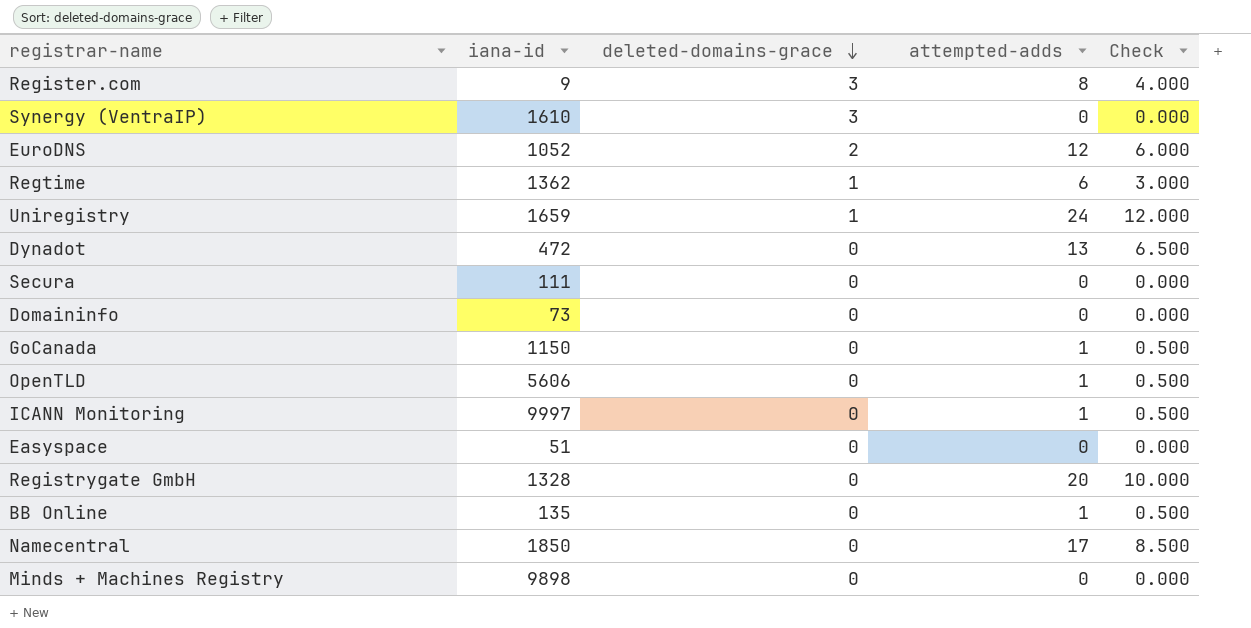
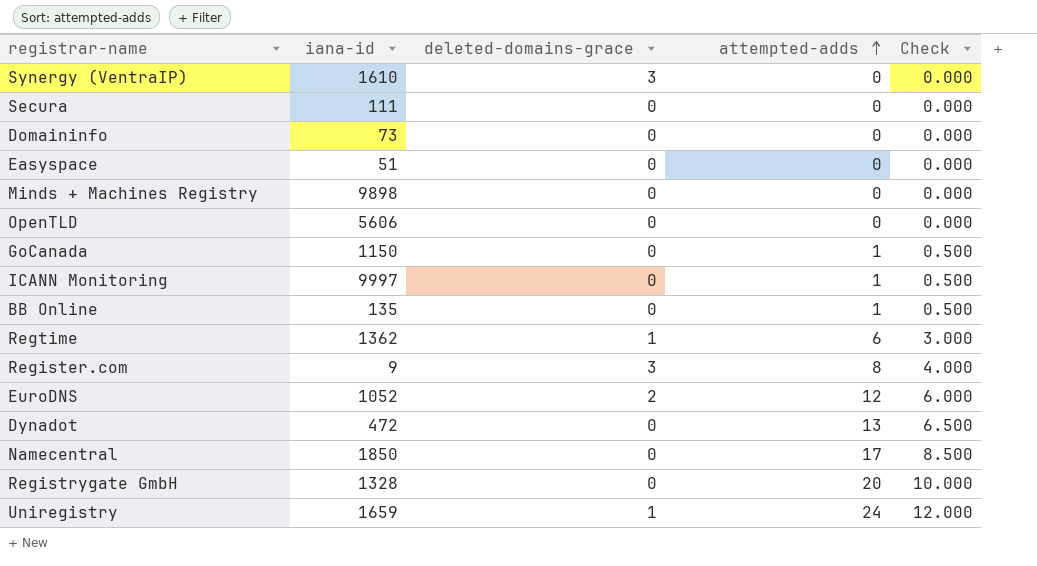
row order: deleted-domains-grace descending -> attempted-adds ascending
OpenTLD | attempted-adds: 1 -> 0
OpenTLD | Check: 0.500 -> 0.000

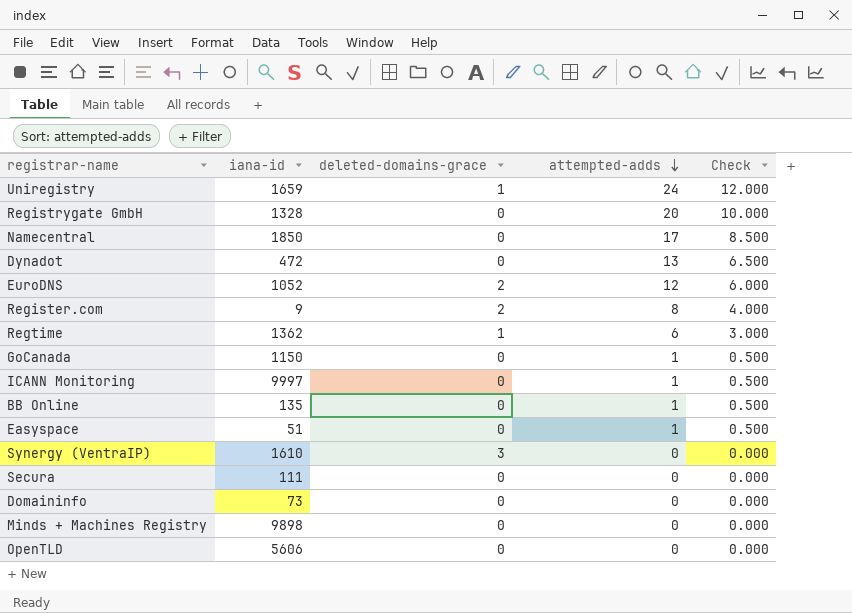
row order: attempted-adds ascending -> attempted-adds descending
Register.com | deleted-domains-grace: 3 -> 2
Easyspace | attempted-adds: 0 -> 1
Easyspace | Check: 0.000 -> 0.500

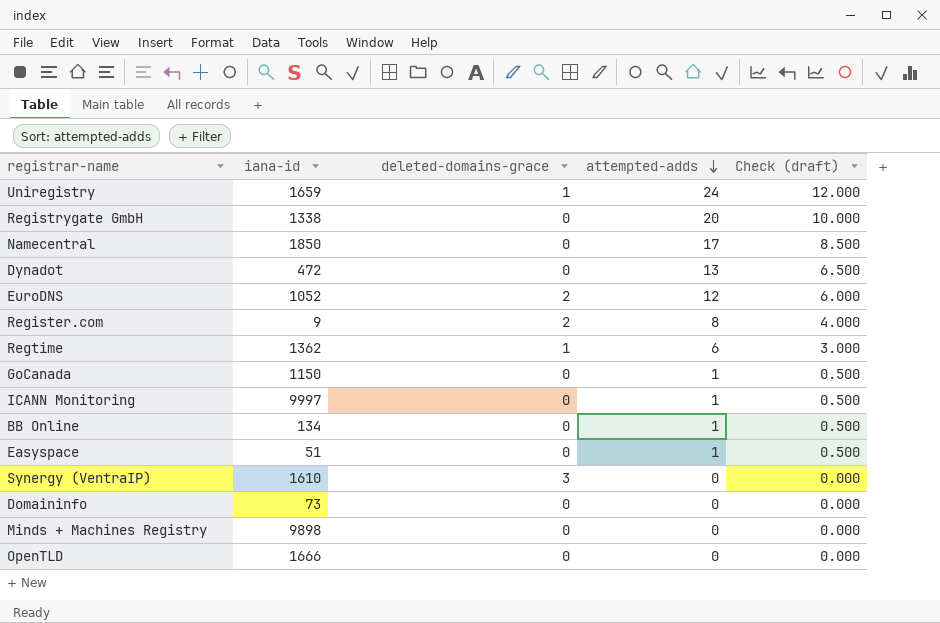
column name: Check -> Check (draft)
row Secura: 111 | 0 | 0 | 0.000 -> none
Registrygate GmbH | iana-id: 1328 -> 1338
BB Online | iana-id: 135 -> 134
OpenTLD | iana-id: 5606 -> 1666

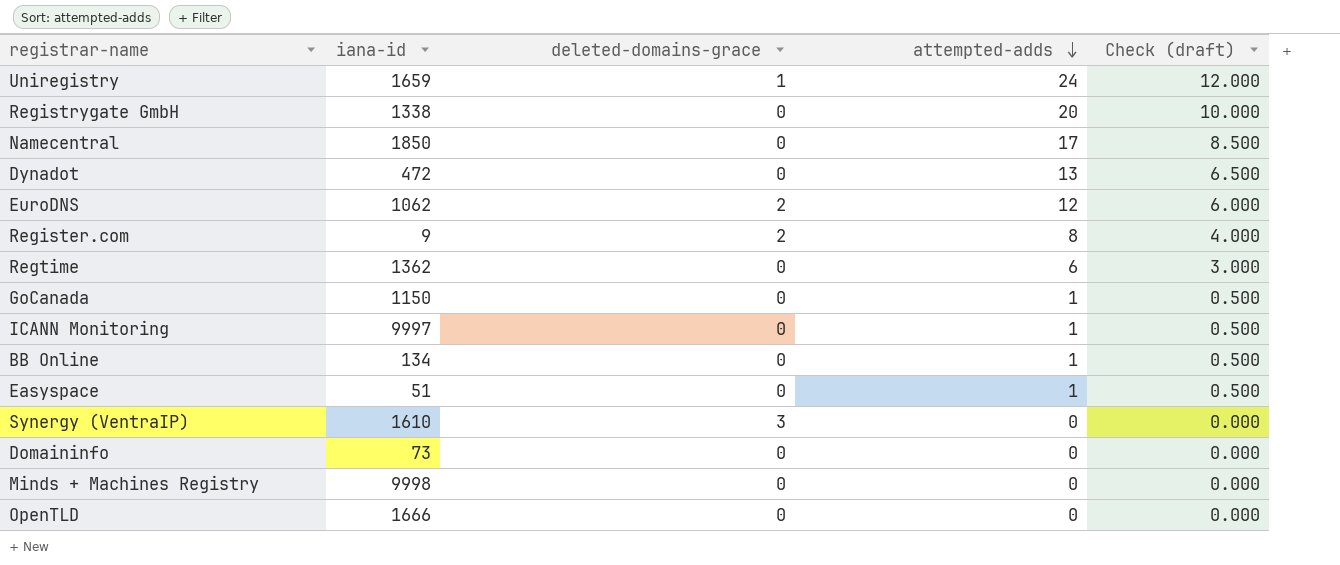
EuroDNS | iana-id: 1052 -> 1062
Regtime | deleted-domains-grace: 1 -> 0
Minds + Machines Registry | iana-id: 9898 -> 9998

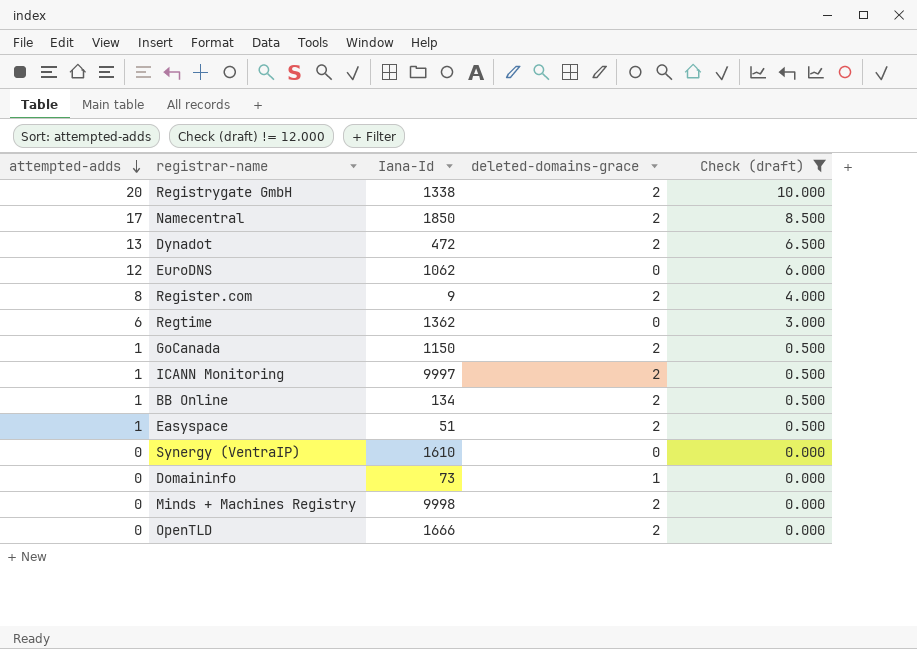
filter: none -> Check (draft) != 12.000
column attempted-adds | position: 4 -> 1
column name: iana-id -> Iana-Id
Registrygate GmbH | deleted-domains-grace: 0 -> 2
Namecentral | deleted-domains-grace: 0 -> 2
Dynadot | deleted-domains-grace: 0 -> 2
EuroDNS | deleted-domains-grace: 2 -> 0
GoCanada | deleted-domains-grace: 0 -> 2
ICANN Monitoring | deleted-domains-grace: 0 -> 2
BB Online | deleted-domains-grace: 0 -> 2
Easyspace | deleted-domains-grace: 0 -> 2
Synergy (VentraIP) | deleted-domains-grace: 3 -> 0
Domaininfo | deleted-domains-grace: 0 -> 1
Minds + Machines Registry | deleted-domains-grace: 0 -> 2
OpenTLD | deleted-domains-grace: 0 -> 2

